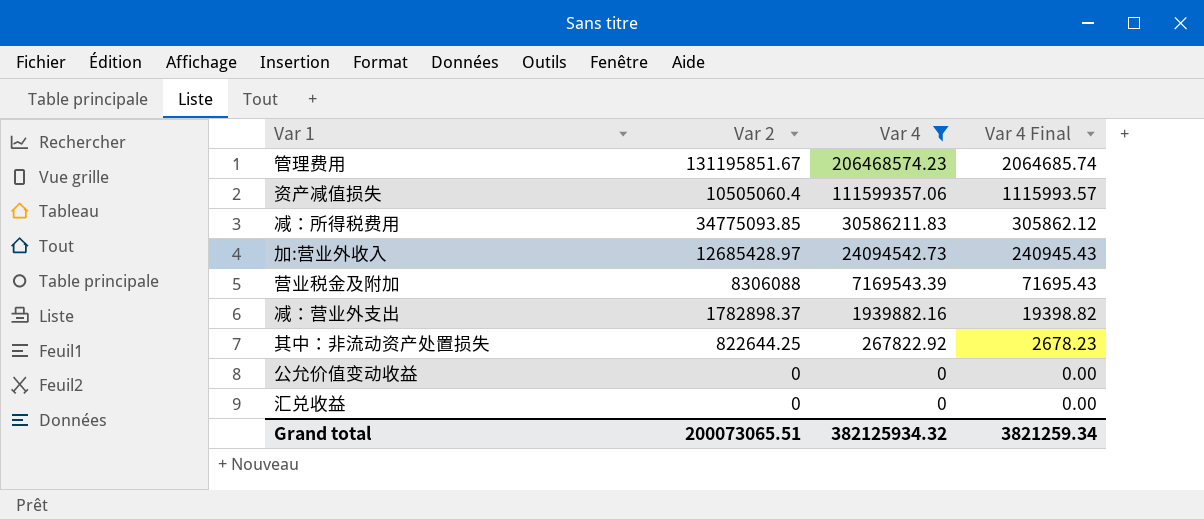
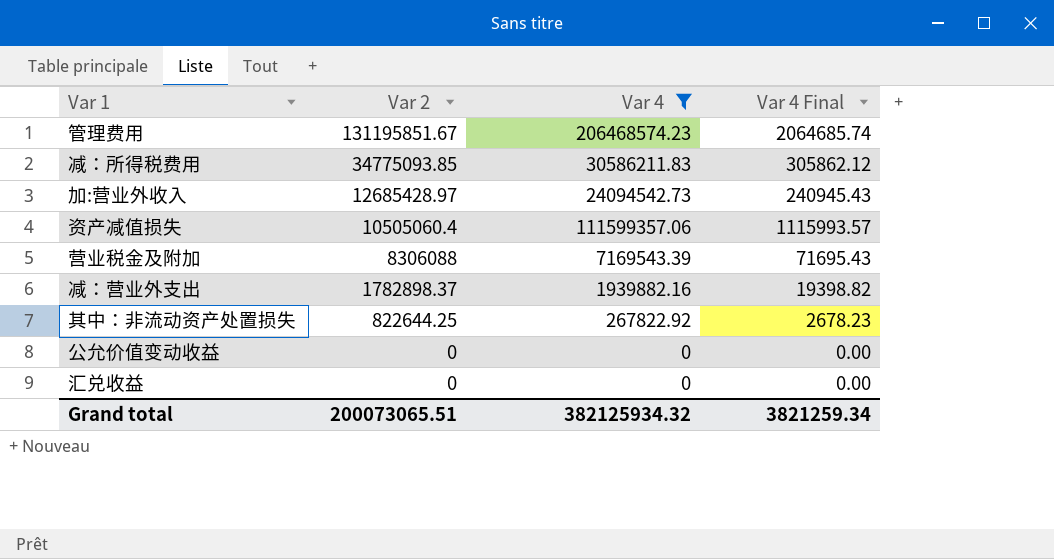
row order: Var 4 descending -> Var 2 descending

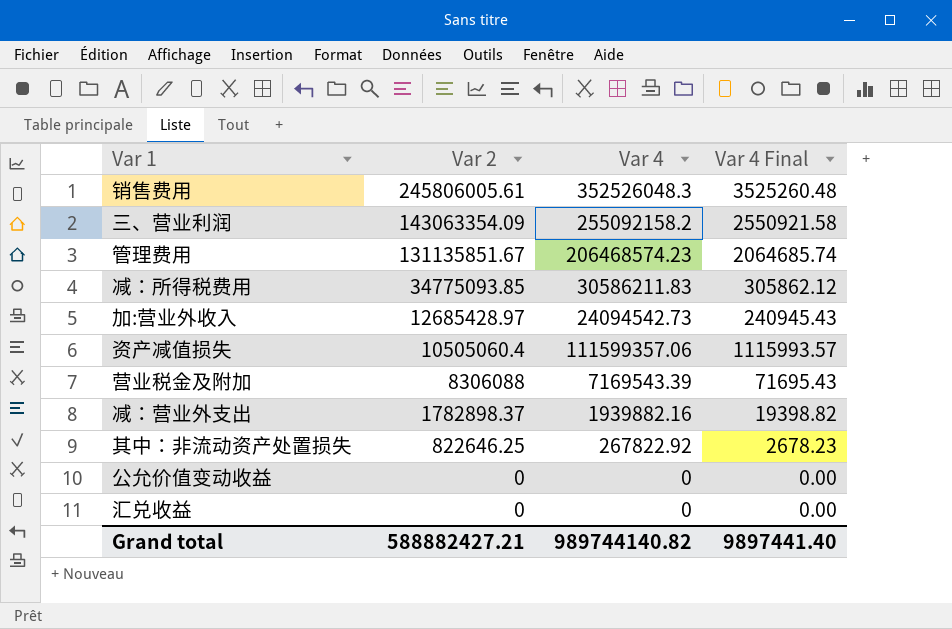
filter: Var 4 <= 206468574.23 -> none
管理费用 | Var 2: 131195851.67 -> 131135851.67
其中：非流动资产处置损失 | Var 2: 822644.25 -> 822646.25
Grand total | Var 2: 200073065.51 -> 588882427.21
Grand total | Var 4: 382125934.32 -> 989744140.82
Grand total | Var 4 Final: 3821259.34 -> 9897441.40

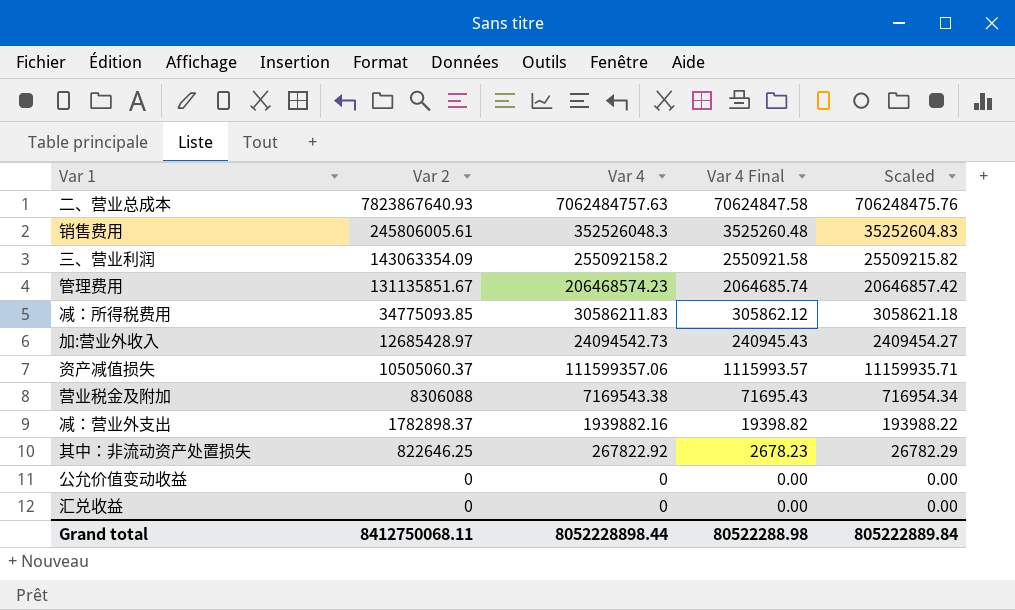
column Scaled | formula: none -> [Var 4] * 0.1
row 二、营业总成本: none -> 7823867640.93 | 7062484757.63 | 70624847.58 | 706248475.76
资产减值损失 | Var 2: 10505060.4 -> 10505060.37
营业税金及附加 | Var 4: 7169543.39 -> 7169543.38
Grand total | Var 2: 588882427.21 -> 8412750068.11
Grand total | Var 4: 989744140.82 -> 8052228898.44
Grand total | Var 4 Final: 9897441.40 -> 80522288.98

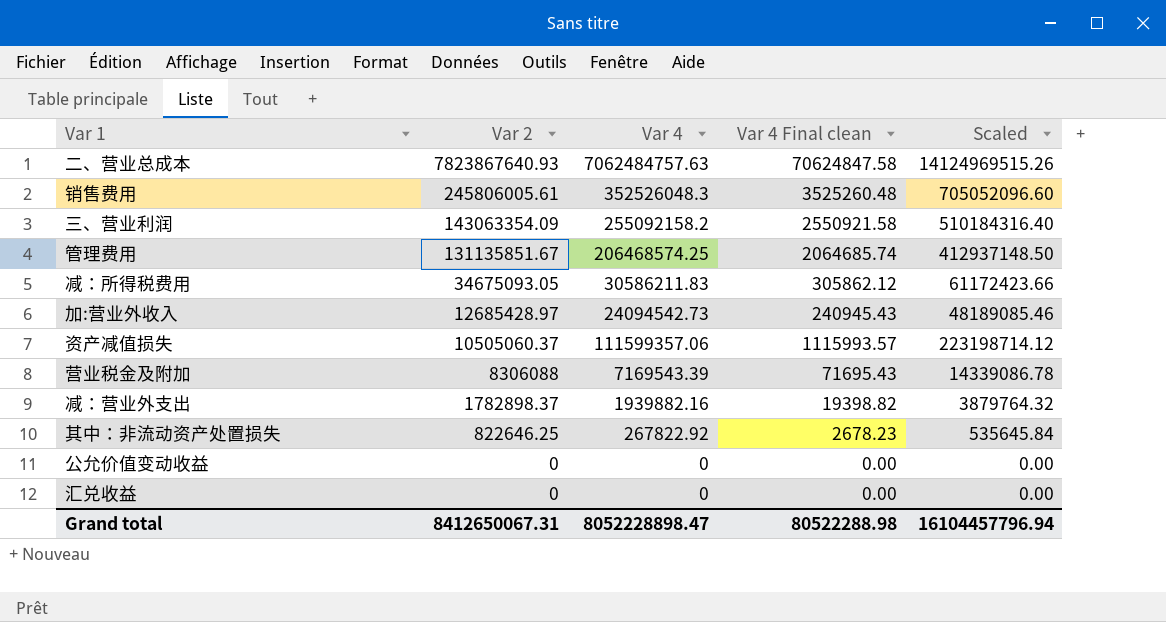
column name: Var 4 Final -> Var 4 Final clean
column Scaled | formula: [Var 4] * 0.1 -> [Var 4] * 2
管理费用 | Var 4: 206468574.23 -> 206468574.25
减：所得税费用 | Var 2: 34775093.85 -> 34675093.05
营业税金及附加 | Var 4: 7169543.38 -> 7169543.39
Grand total | Var 2: 8412750068.11 -> 8412650067.31
Grand total | Var 4: 8052228898.44 -> 8052228898.47
Grand total | Scaled: 805222889.84 -> 16104457796.94

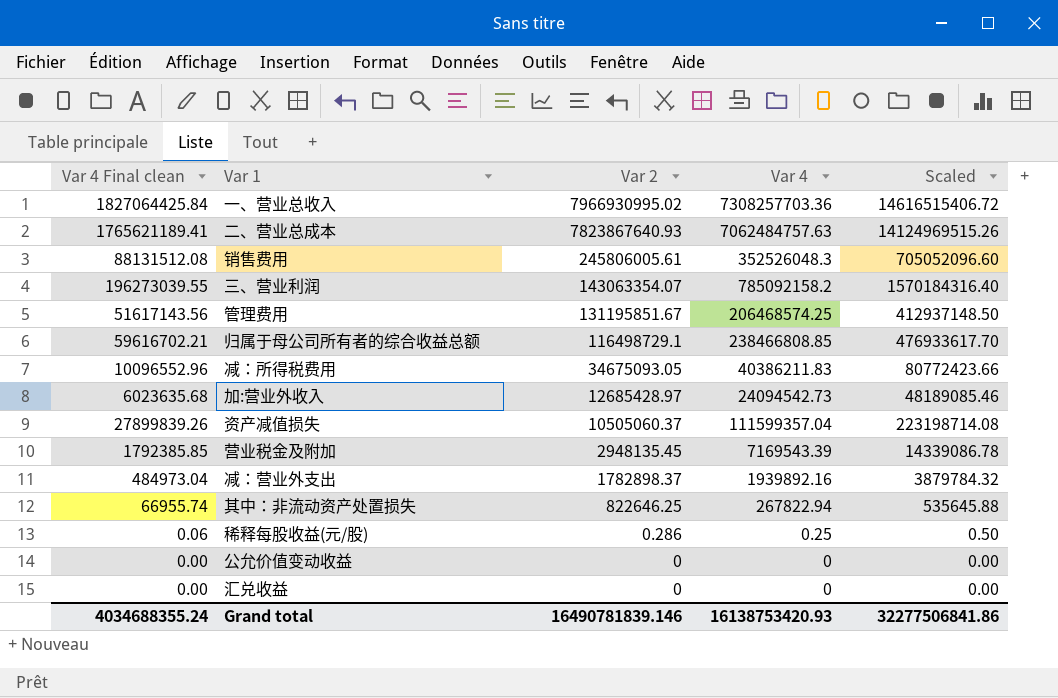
column Var 4 Final clean | formula: [Var 4] * 0.01 -> [Var 4] * 0.25
column Var 4 Final clean | position: 4 -> 1
row 一、营业总收入: none -> 1827064425.84 | 7966930995.02 | 7308257703.36 | 14616515406.72
三、营业利润 | Var 2: 143063354.09 -> 143063354.07
三、营业利润 | Var 4: 255092158.2 -> 785092158.2
三、营业利润 | Scaled: 510184316.40 -> 1570184316.40
管理费用 | Var 2: 131135851.67 -> 131195851.67
row 归属于母公司所有者的综合收益总额: none -> 59616702.21 | 116498729.1 | 238466808.85 | 476933617.70
减：所得税费用 | Var 4: 30586211.83 -> 40386211.83
减：所得税费用 | Scaled: 61172423.66 -> 80772423.66
资产减值损失 | Var 4: 111599357.06 -> 111599357.04
资产减值损失 | Scaled: 223198714.12 -> 223198714.08
营业税金及附加 | Var 2: 8306088 -> 2948135.45
减：营业外支出 | Var 4: 1939882.16 -> 1939892.16
减：营业外支出 | Scaled: 3879764.32 -> 3879784.32
其中：非流动资产处置损失 | Var 4: 267822.92 -> 267822.94
其中：非流动资产处置损失 | Scaled: 535645.84 -> 535645.88
row 稀释每股收益(元/股): none -> 0.06 | 0.286 | 0.25 | 0.50
Grand total | Var 4 Final clean: 80522288.98 -> 4034688355.24
Grand total | Var 2: 8412650067.31 -> 16490781839.146
Grand total | Var 4: 8052228898.47 -> 16138753420.93
Grand total | Scaled: 16104457796.94 -> 32277506841.86

